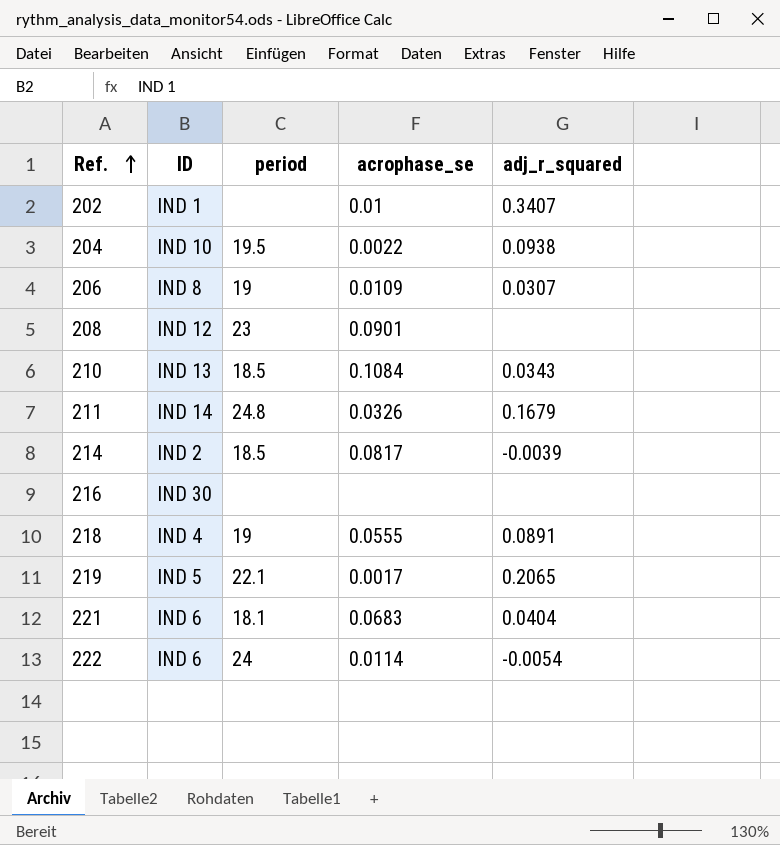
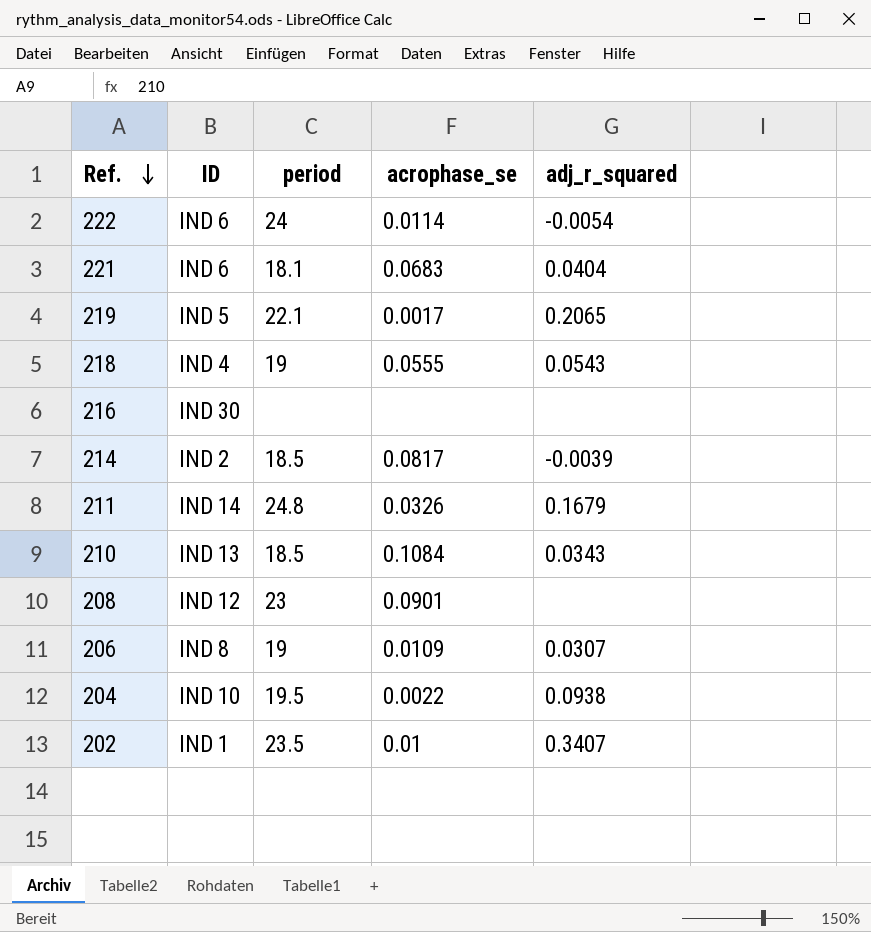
row order: Ref. ascending -> Ref. descending
218 | adj_r_squared: 0.0891 -> 0.0543
202 | period: none -> 23.5

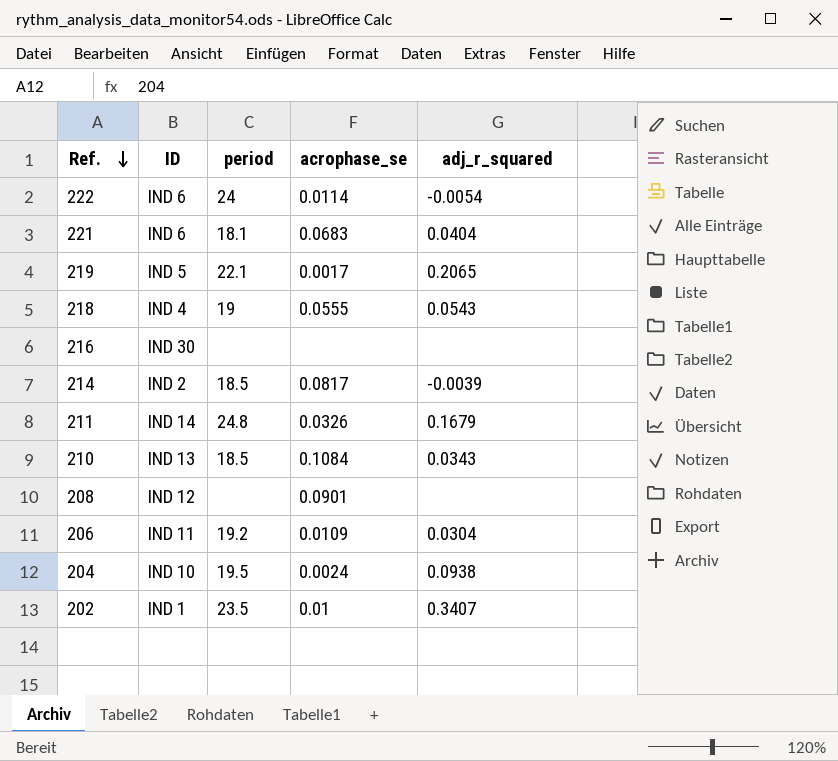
208 | period: 23 -> none
206 | ID: IND 8 -> IND 11
206 | period: 19 -> 19.2
206 | adj_r_squared: 0.0307 -> 0.0304
204 | acrophase_se: 0.0022 -> 0.0024

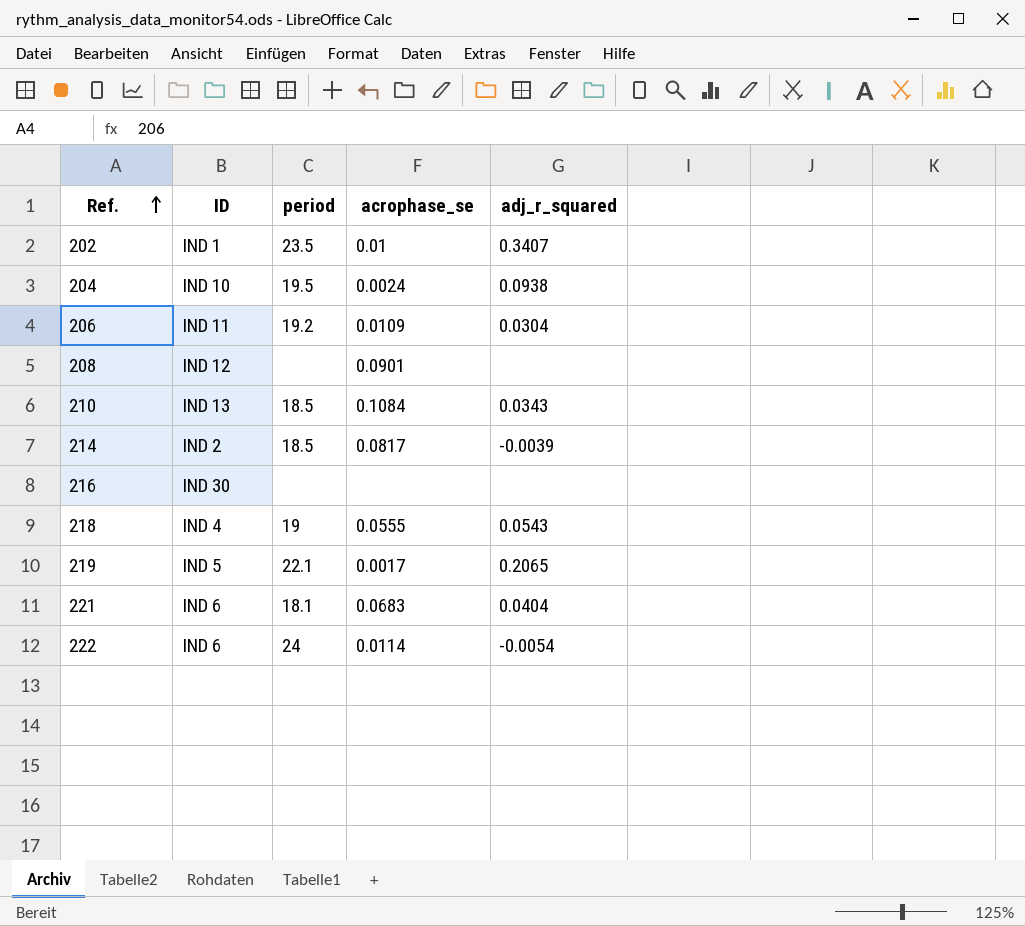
row order: Ref. descending -> Ref. ascending
row 211: IND 14 | 24.8 | 0.0326 | 0.1679 -> none

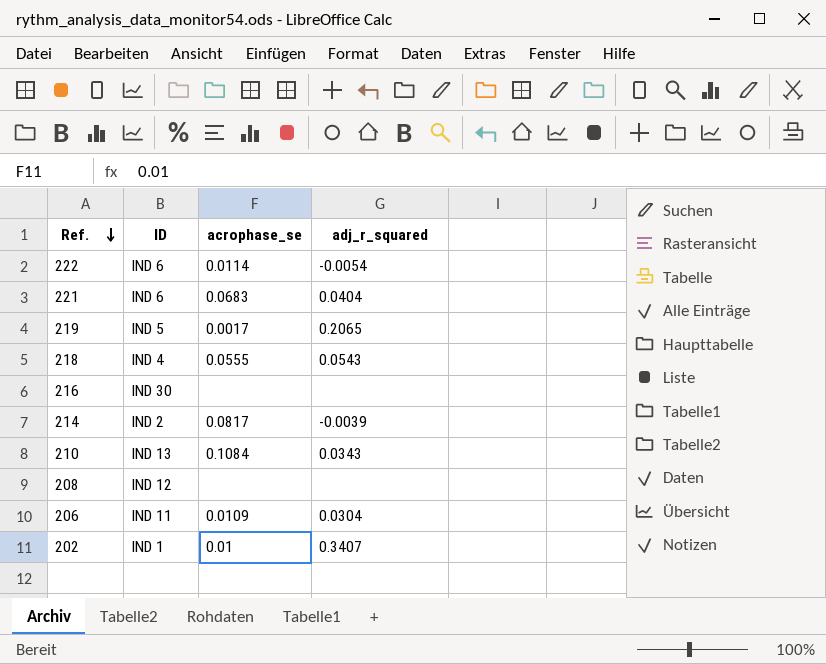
row order: Ref. ascending -> Ref. descending
column period | position: 3 -> none
row 204: IND 10 | 19.5 | 0.0024 | 0.0938 -> none
208 | acrophase_se: 0.0901 -> none

